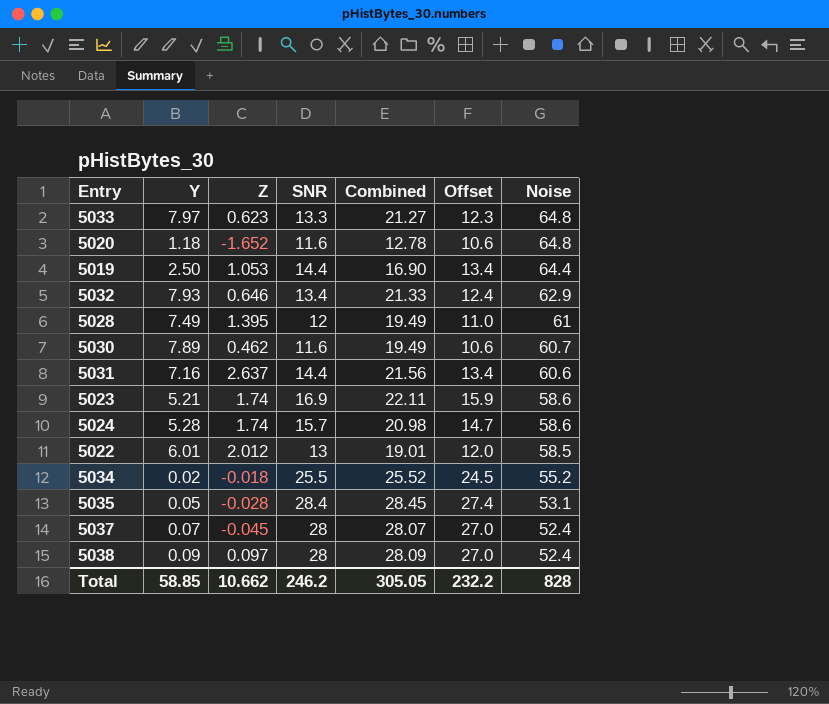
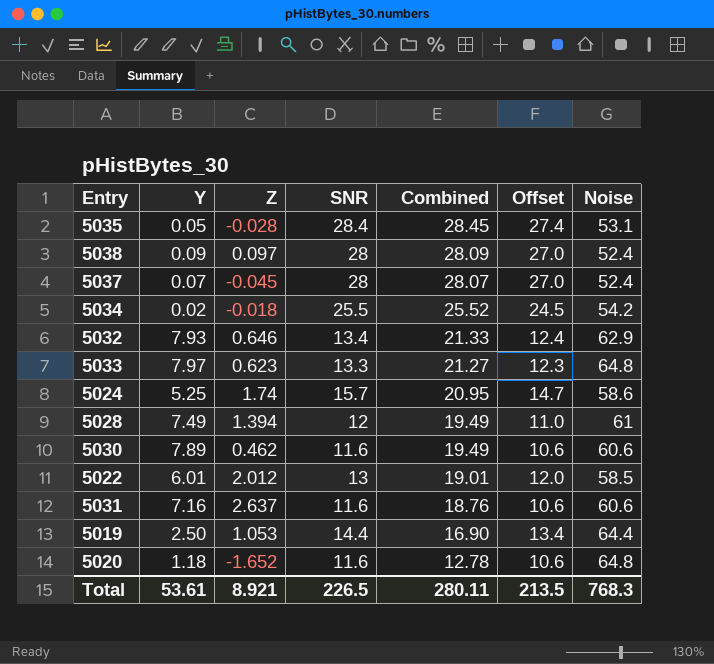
row order: Noise descending -> Combined descending
row 5023: 5.21 | 1.74 | 16.9 | 22.11 | 15.9 | 58.6 -> none
5034 | Noise: 55.2 -> 54.2
5024 | Y: 5.28 -> 5.25
5024 | Combined: 20.98 -> 20.95
5028 | Z: 1.395 -> 1.394
5030 | Noise: 60.7 -> 60.6
5031 | SNR: 14.4 -> 11.6
5031 | Combined: 21.56 -> 18.76
5031 | Offset: 13.4 -> 10.6
Total | Y: 58.85 -> 53.61
Total | Z: 10.662 -> 8.921
Total | SNR: 246.2 -> 226.5
Total | Combined: 305.05 -> 280.11
Total | Offset: 232.2 -> 213.5
Total | Noise: 828 -> 768.3

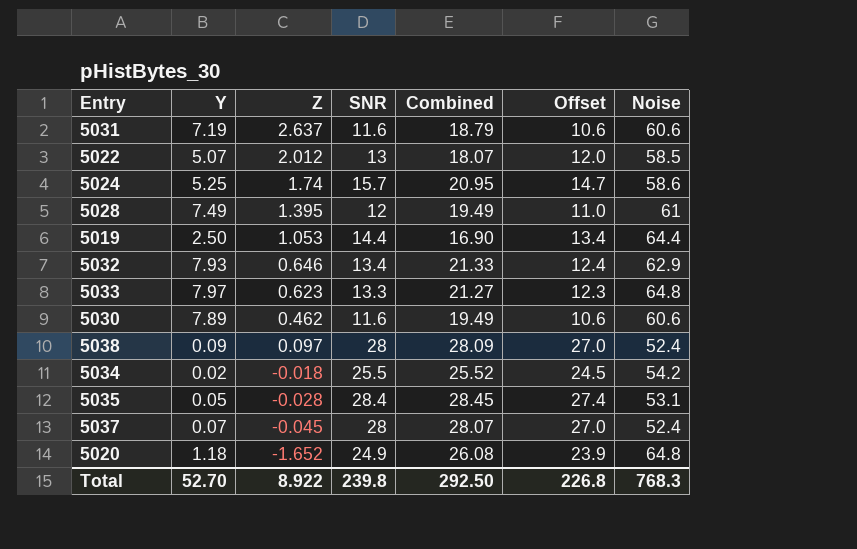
row order: Combined descending -> Z descending
5031 | Y: 7.16 -> 7.19
5031 | Combined: 18.76 -> 18.79
5022 | Y: 6.01 -> 5.07
5022 | Combined: 19.01 -> 18.07
5028 | Z: 1.394 -> 1.395
5020 | SNR: 11.6 -> 24.9
5020 | Combined: 12.78 -> 26.08
5020 | Offset: 10.6 -> 23.9
Total | Y: 53.61 -> 52.70
Total | Z: 8.921 -> 8.922
Total | SNR: 226.5 -> 239.8
Total | Combined: 280.11 -> 292.50
Total | Offset: 213.5 -> 226.8

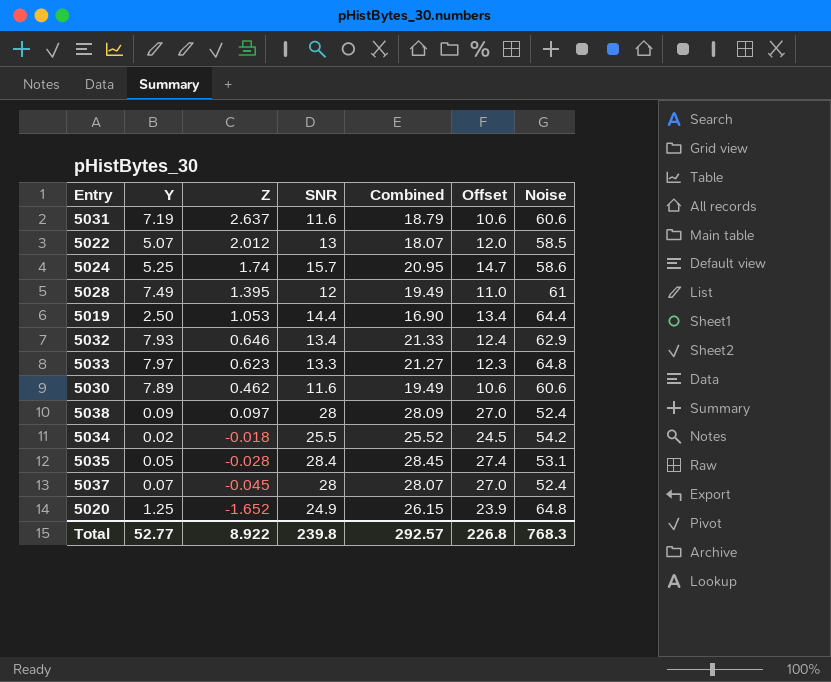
5020 | Y: 1.18 -> 1.25
5020 | Combined: 26.08 -> 26.15
Total | Y: 52.70 -> 52.77
Total | Combined: 292.50 -> 292.57

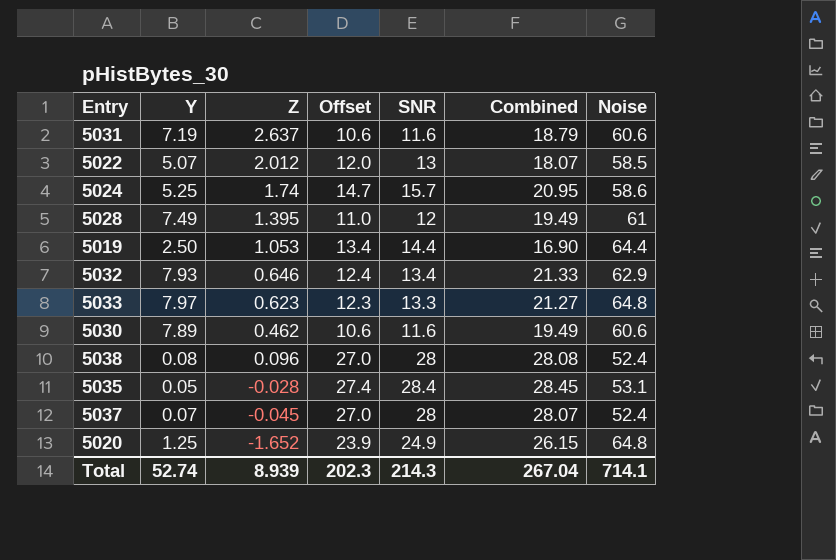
column Offset | position: 6 -> 4
row 5034: 0.02 | -0.018 | 25.5 | 25.52 | 24.5 | 54.2 -> none
5038 | Y: 0.09 -> 0.08
5038 | Z: 0.097 -> 0.096
5038 | Combined: 28.09 -> 28.08
Total | Y: 52.77 -> 52.74
Total | Z: 8.922 -> 8.939
Total | Offset: 226.8 -> 202.3
Total | SNR: 239.8 -> 214.3
Total | Combined: 292.57 -> 267.04
Total | Noise: 768.3 -> 714.1

